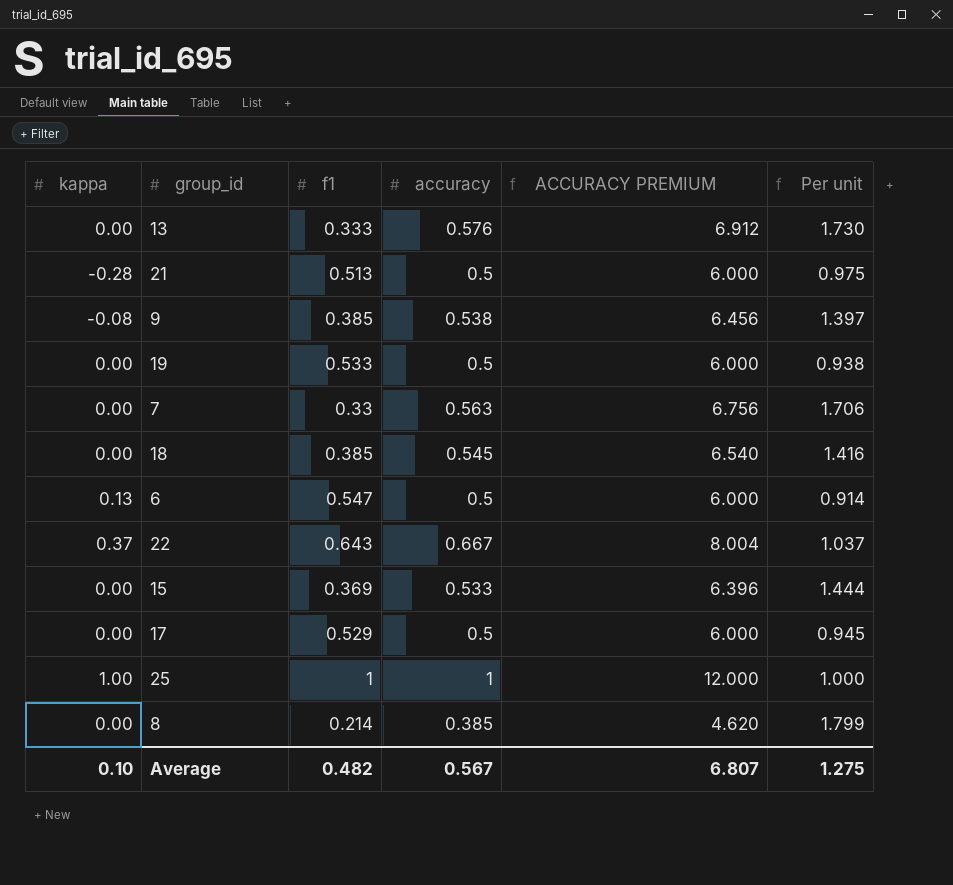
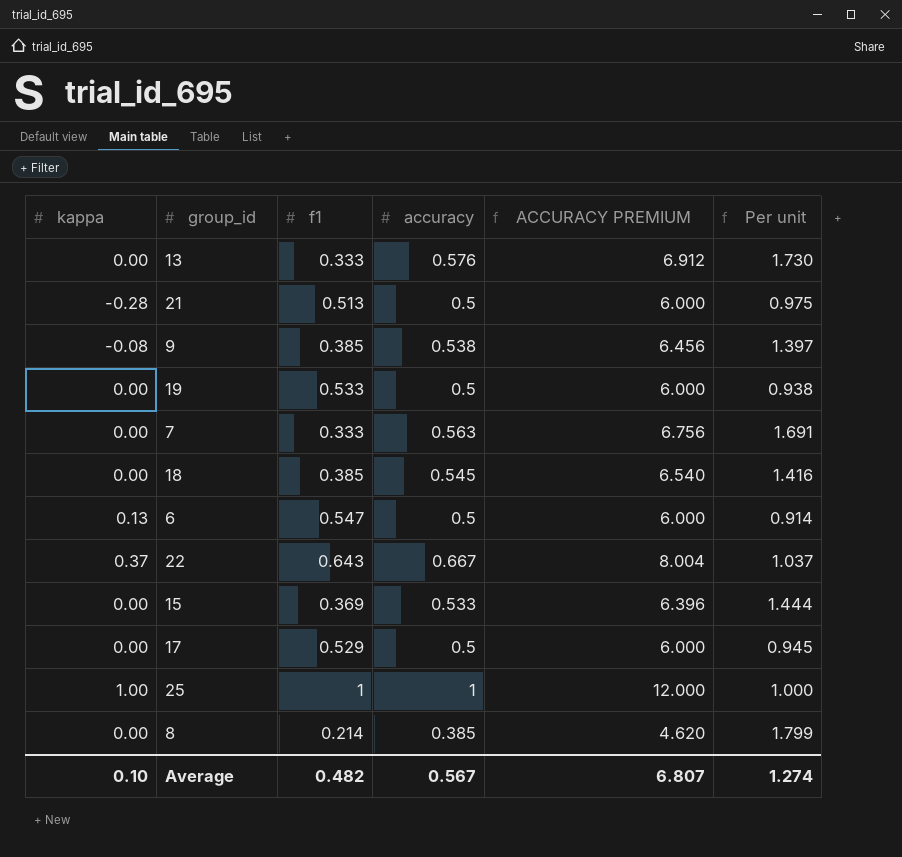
7 | f1: 0.33 -> 0.333
7 | Per unit: 1.706 -> 1.691
Average | Per unit: 1.275 -> 1.274

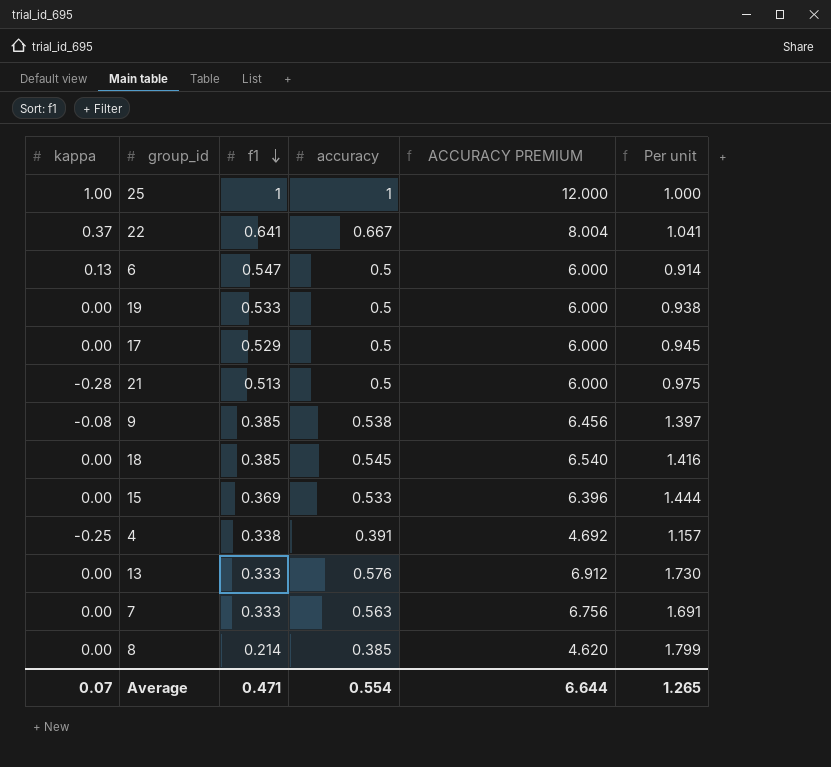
row order: none -> f1 descending
22 | f1: 0.643 -> 0.641
22 | Per unit: 1.037 -> 1.041
row 4: none -> -0.25 | 0.338 | 0.391 | 4.692 | 1.157
Average | kappa: 0.10 -> 0.07
Average | f1: 0.482 -> 0.471
Average | accuracy: 0.567 -> 0.554
Average | ACCURACY PREMIUM: 6.807 -> 6.644
Average | Per unit: 1.274 -> 1.265

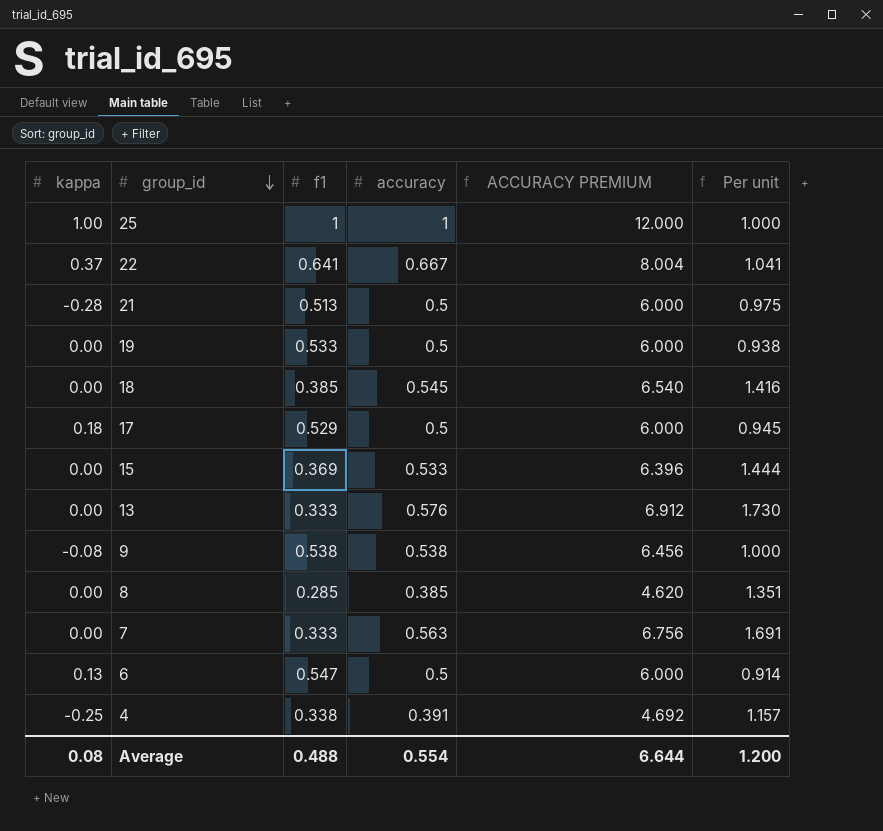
row order: f1 descending -> group_id descending
17 | kappa: 0.00 -> 0.18
9 | f1: 0.385 -> 0.538
9 | Per unit: 1.397 -> 1.000
8 | f1: 0.214 -> 0.285
8 | Per unit: 1.799 -> 1.351
Average | kappa: 0.07 -> 0.08
Average | f1: 0.471 -> 0.488
Average | Per unit: 1.265 -> 1.200

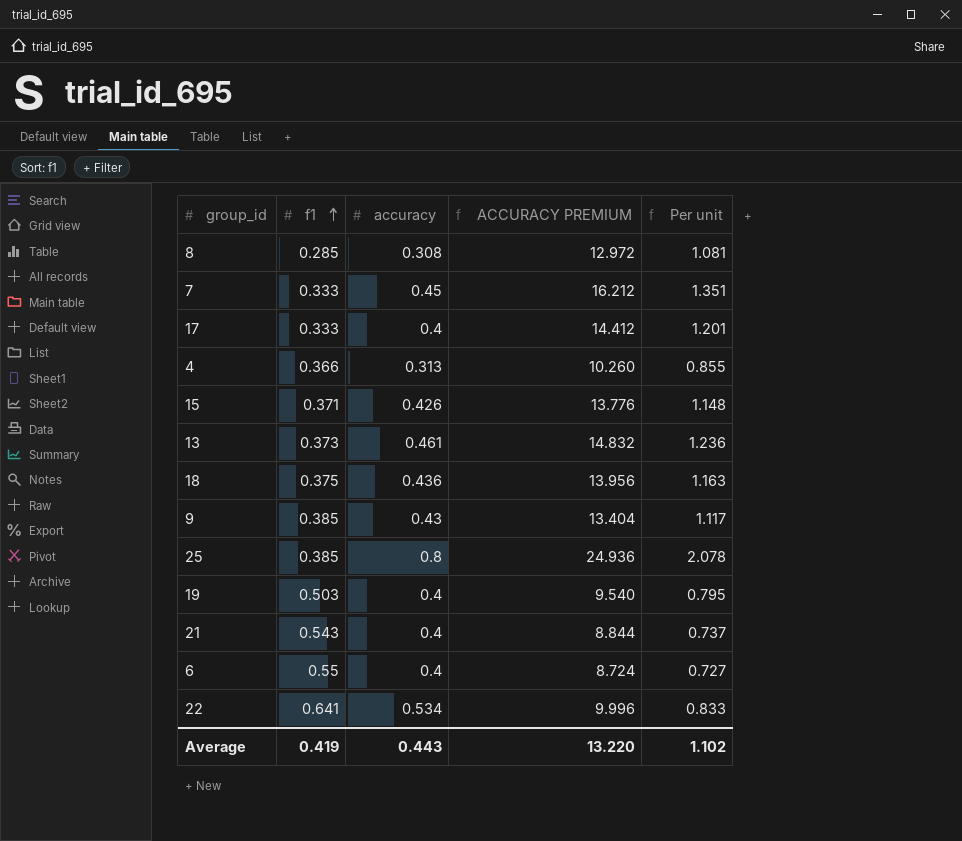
row order: group_id descending -> f1 ascending
column kappa | position: 1 -> none
column ACCURACY PREMIUM | formula: [accuracy] * 12 -> [Per unit] * 12
8 | accuracy: 0.385 -> 0.308
8 | Per unit: 1.351 -> 1.081
7 | accuracy: 0.563 -> 0.45
7 | Per unit: 1.691 -> 1.351
17 | f1: 0.529 -> 0.333
17 | accuracy: 0.5 -> 0.4
17 | Per unit: 0.945 -> 1.201
4 | f1: 0.338 -> 0.366
4 | accuracy: 0.391 -> 0.313
4 | Per unit: 1.157 -> 0.855
15 | f1: 0.369 -> 0.371
15 | accuracy: 0.533 -> 0.426
15 | Per unit: 1.444 -> 1.148
13 | f1: 0.333 -> 0.373
13 | accuracy: 0.576 -> 0.461
13 | Per unit: 1.730 -> 1.236
18 | f1: 0.385 -> 0.375
18 | accuracy: 0.545 -> 0.436
18 | Per unit: 1.416 -> 1.163
9 | f1: 0.538 -> 0.385
9 | accuracy: 0.538 -> 0.43
9 | Per unit: 1.000 -> 1.117
25 | f1: 1 -> 0.385
25 | accuracy: 1 -> 0.8
25 | Per unit: 1.000 -> 2.078
19 | f1: 0.533 -> 0.503
19 | accuracy: 0.5 -> 0.4
19 | Per unit: 0.938 -> 0.795
21 | f1: 0.513 -> 0.543
21 | accuracy: 0.5 -> 0.4
21 | Per unit: 0.975 -> 0.737
6 | f1: 0.547 -> 0.55
6 | accuracy: 0.5 -> 0.4
6 | Per unit: 0.914 -> 0.727
22 | accuracy: 0.667 -> 0.534
22 | Per unit: 1.041 -> 0.833
Average | f1: 0.488 -> 0.419
Average | accuracy: 0.554 -> 0.443
Average | ACCURACY PREMIUM: 6.644 -> 13.220
Average | Per unit: 1.200 -> 1.102

